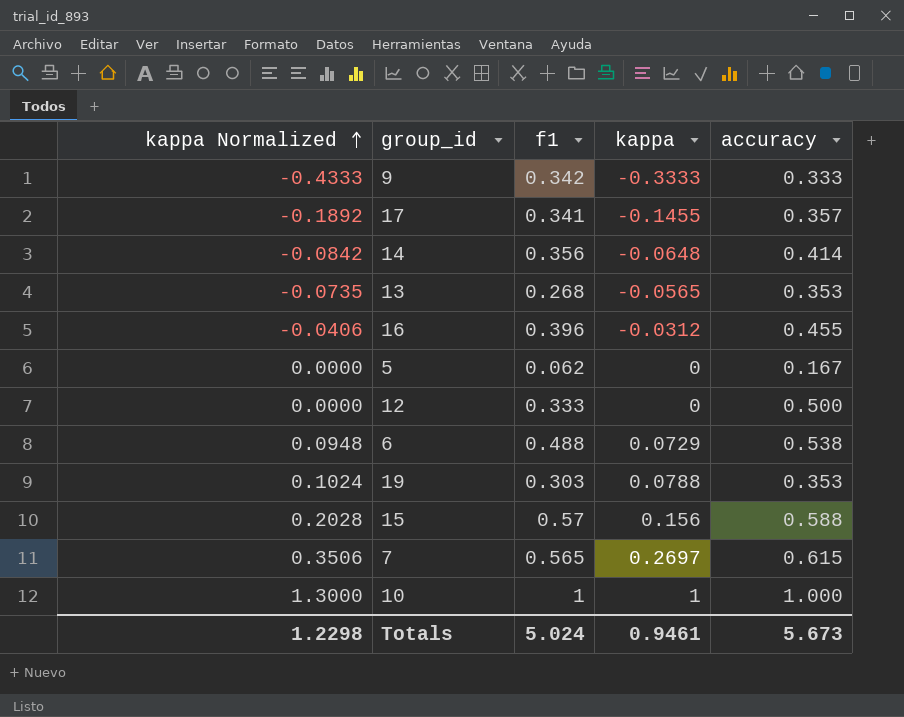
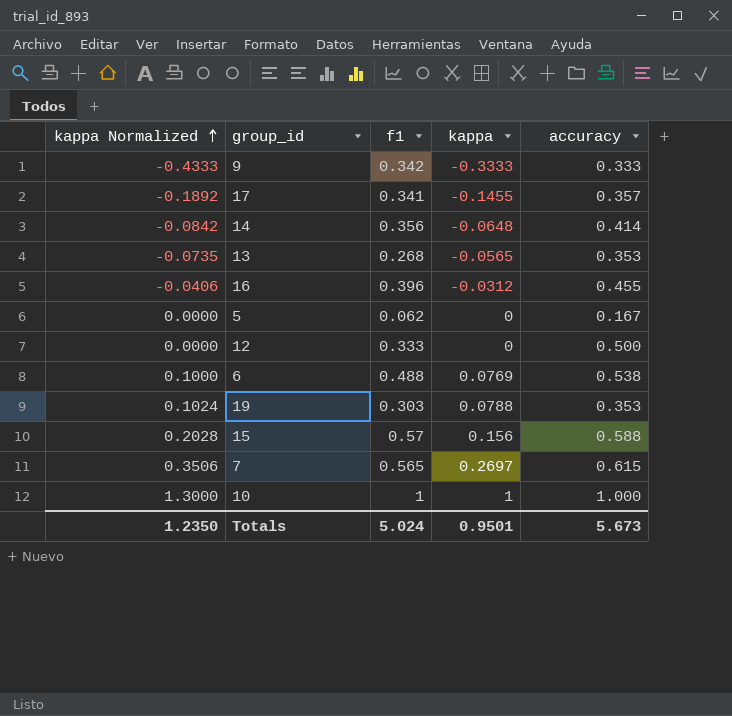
6 | kappa Normalized: 0.0948 -> 0.1000
6 | kappa: 0.0729 -> 0.0769
Totals | kappa Normalized: 1.2298 -> 1.2350
Totals | kappa: 0.9461 -> 0.9501

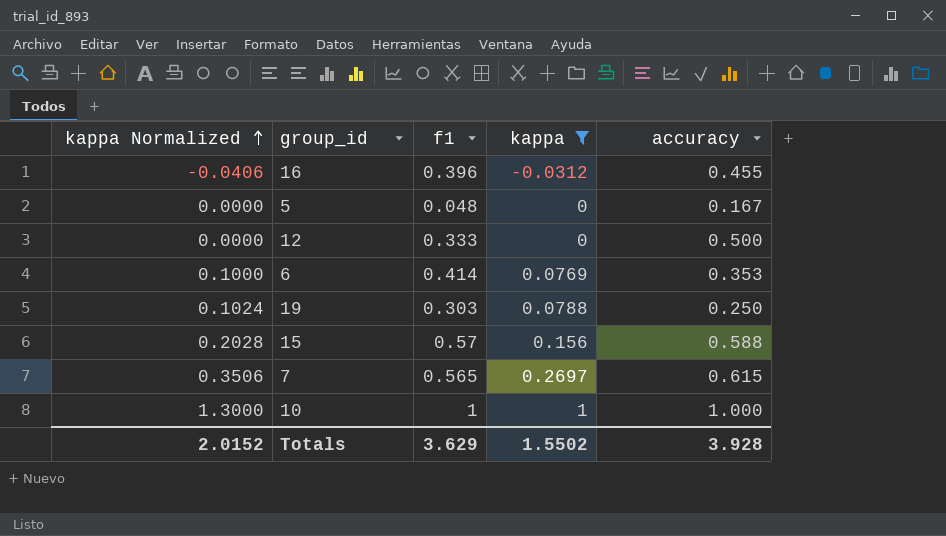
filter: none -> kappa >= -0.0312
5 | f1: 0.062 -> 0.048
6 | f1: 0.488 -> 0.414
6 | accuracy: 0.538 -> 0.353
19 | accuracy: 0.353 -> 0.250
Totals | kappa Normalized: 1.2350 -> 2.0152
Totals | f1: 5.024 -> 3.629
Totals | kappa: 0.9501 -> 1.5502
Totals | accuracy: 5.673 -> 3.928

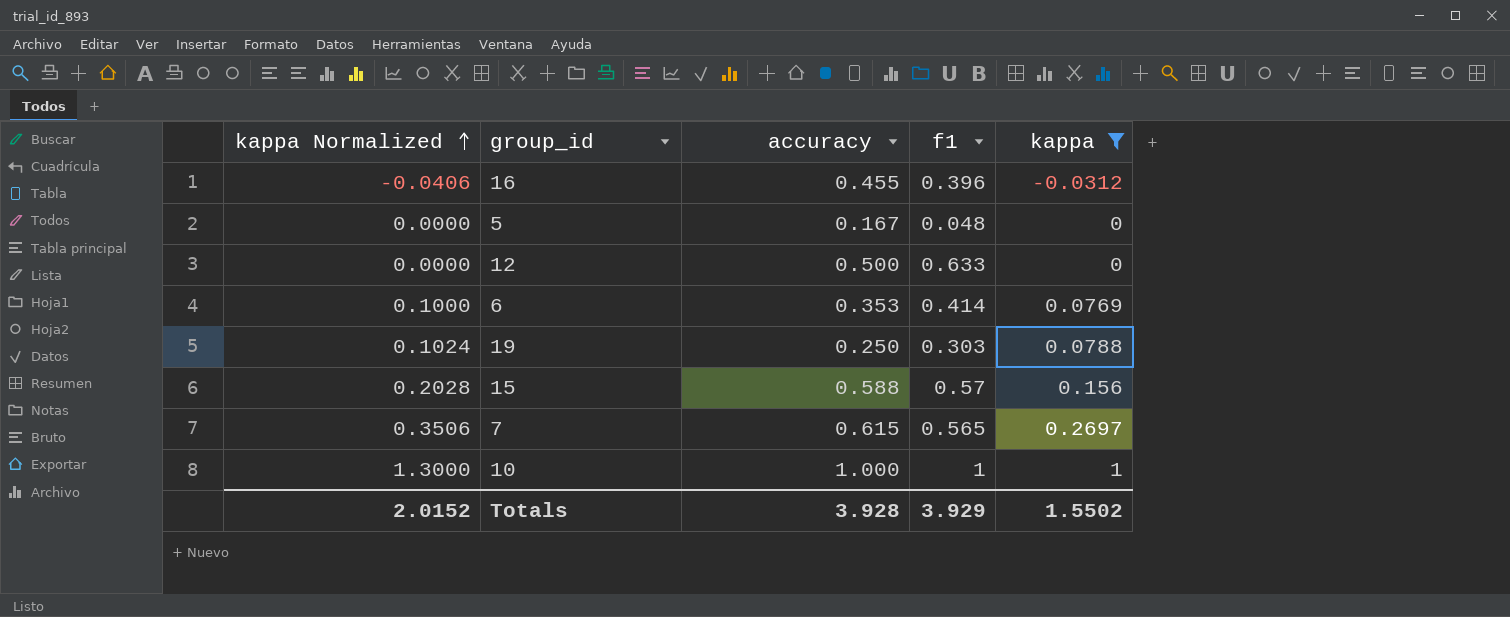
column accuracy | position: 5 -> 3
12 | f1: 0.333 -> 0.633
Totals | f1: 3.629 -> 3.929

